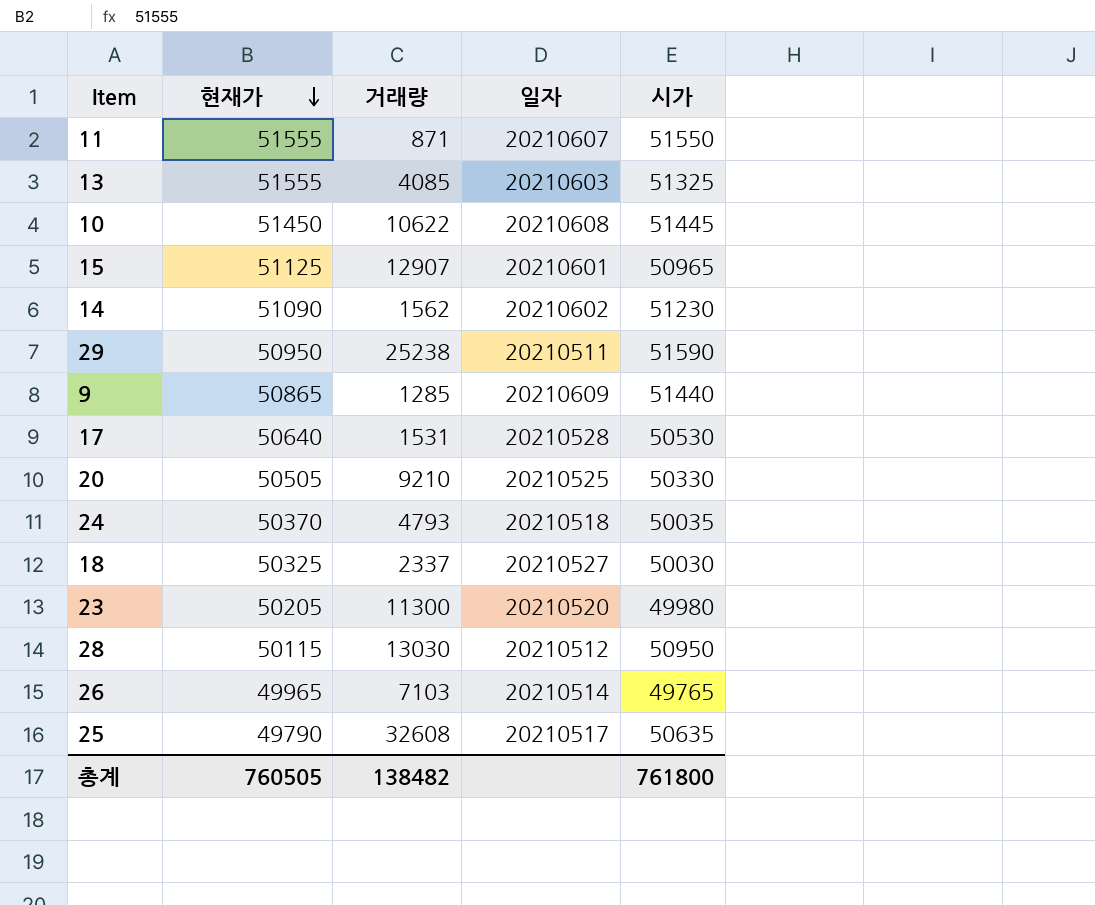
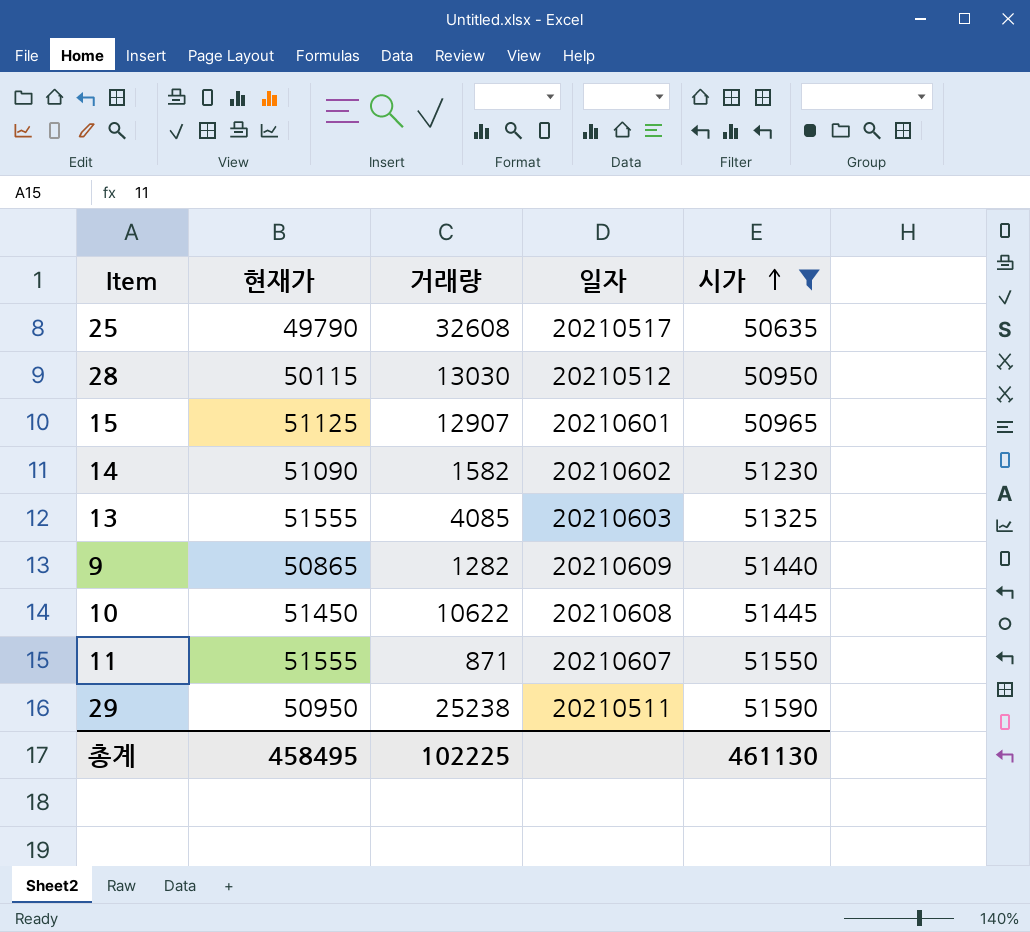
filter: none -> 시가 >= 50635
row order: 현재가 descending -> 시가 ascending
14 | 거래량: 1562 -> 1582
9 | 거래량: 1285 -> 1282
총계 | 현재가: 760505 -> 458495
총계 | 거래량: 138482 -> 102225
총계 | 시가: 761800 -> 461130

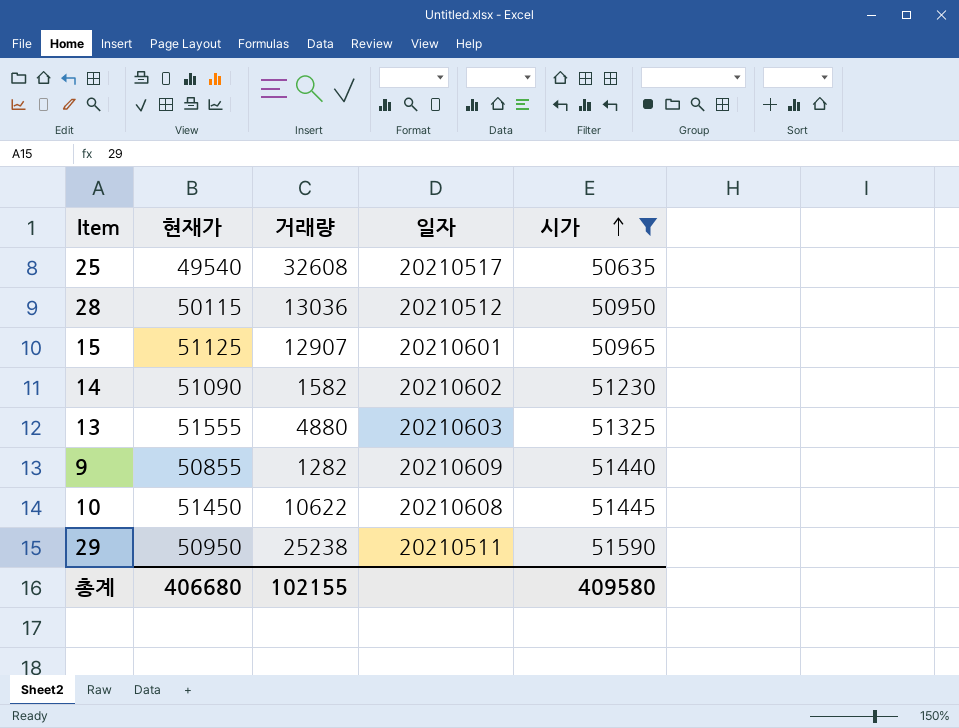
row 11: 51555 | 871 | 20210607 | 51550 -> none
25 | 현재가: 49790 -> 49540
28 | 거래량: 13030 -> 13036
13 | 거래량: 4085 -> 4880
9 | 현재가: 50865 -> 50855
총계 | 현재가: 458495 -> 406680
총계 | 거래량: 102225 -> 102155
총계 | 시가: 461130 -> 409580

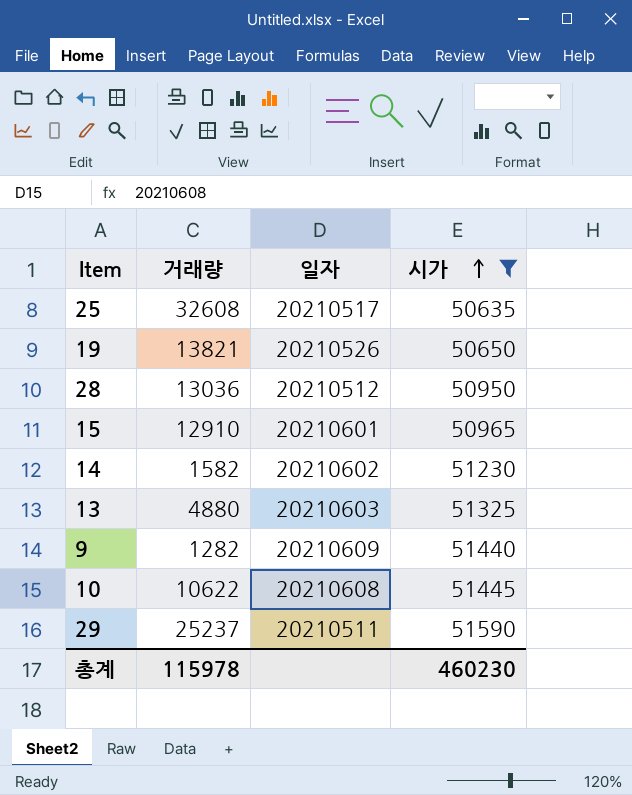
column 현재가 | position: 2 -> none
row 19: none -> 13821 | 20210526 | 50650
15 | 거래량: 12907 -> 12910
29 | 거래량: 25238 -> 25237
총계 | 거래량: 102155 -> 115978
총계 | 시가: 409580 -> 460230

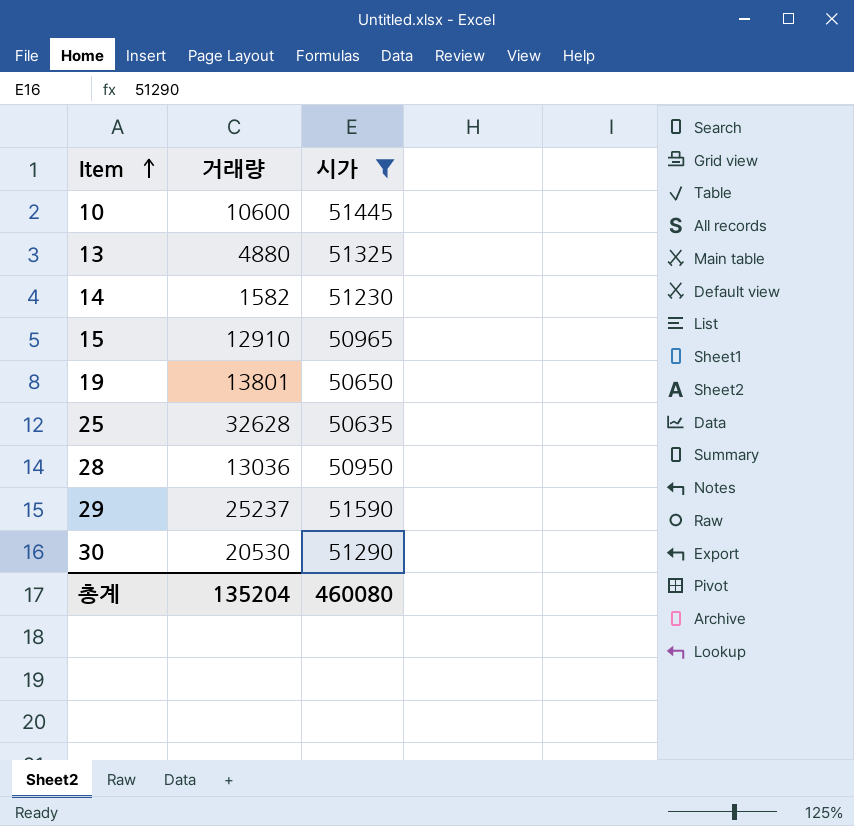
row order: 시가 ascending -> Item ascending
column 일자 | position: 3 -> none
row 9: 1282 | 20210609 | 51440 -> none
10 | 거래량: 10622 -> 10600
19 | 거래량: 13821 -> 13801
25 | 거래량: 32608 -> 32628
row 30: none -> 20530 | 51290
총계 | 거래량: 115978 -> 135204
총계 | 시가: 460230 -> 460080

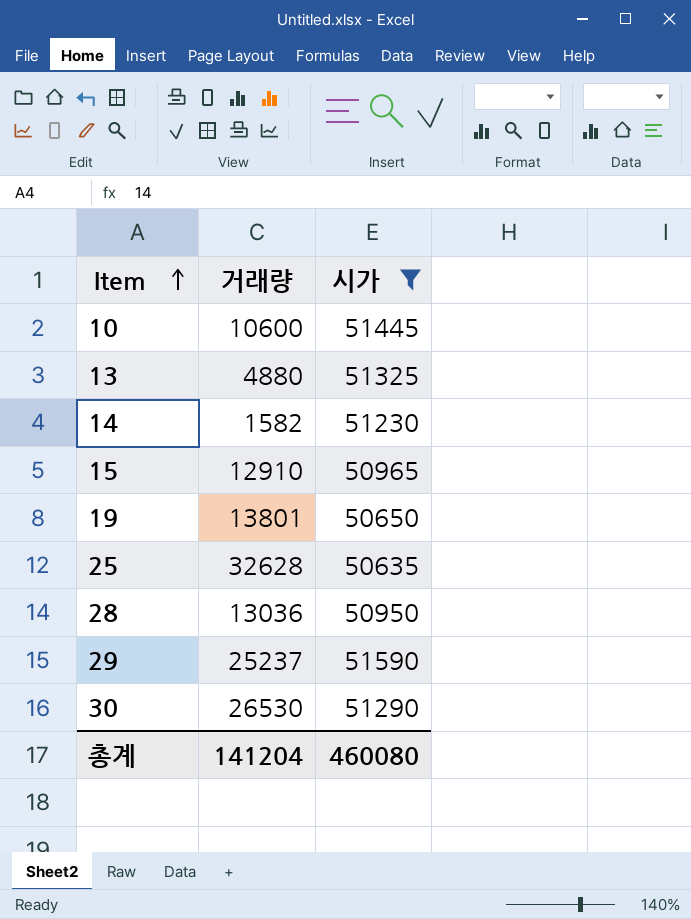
30 | 거래량: 20530 -> 26530
총계 | 거래량: 135204 -> 141204

